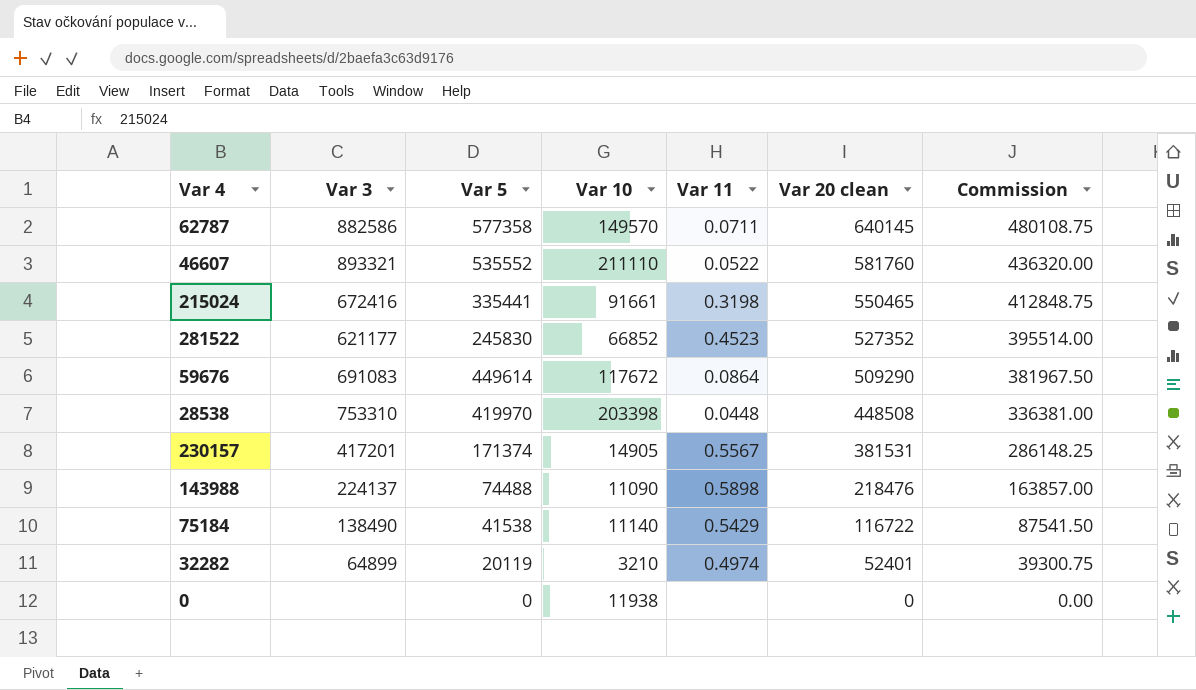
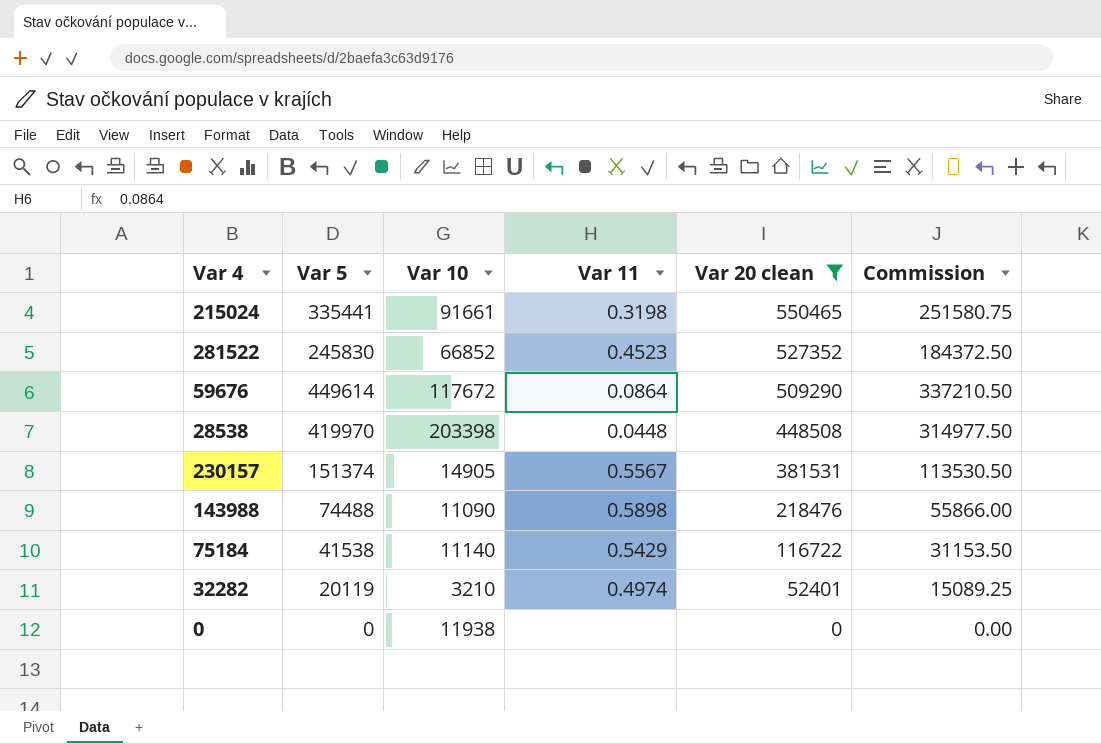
filter: none -> Var 20 clean <= 550465
column Var 3 | position: 2 -> none
column Commission | formula: [Var 20 clean] * 0.75 -> [Var 5] * 0.75
230157 | Var 5: 171374 -> 151374

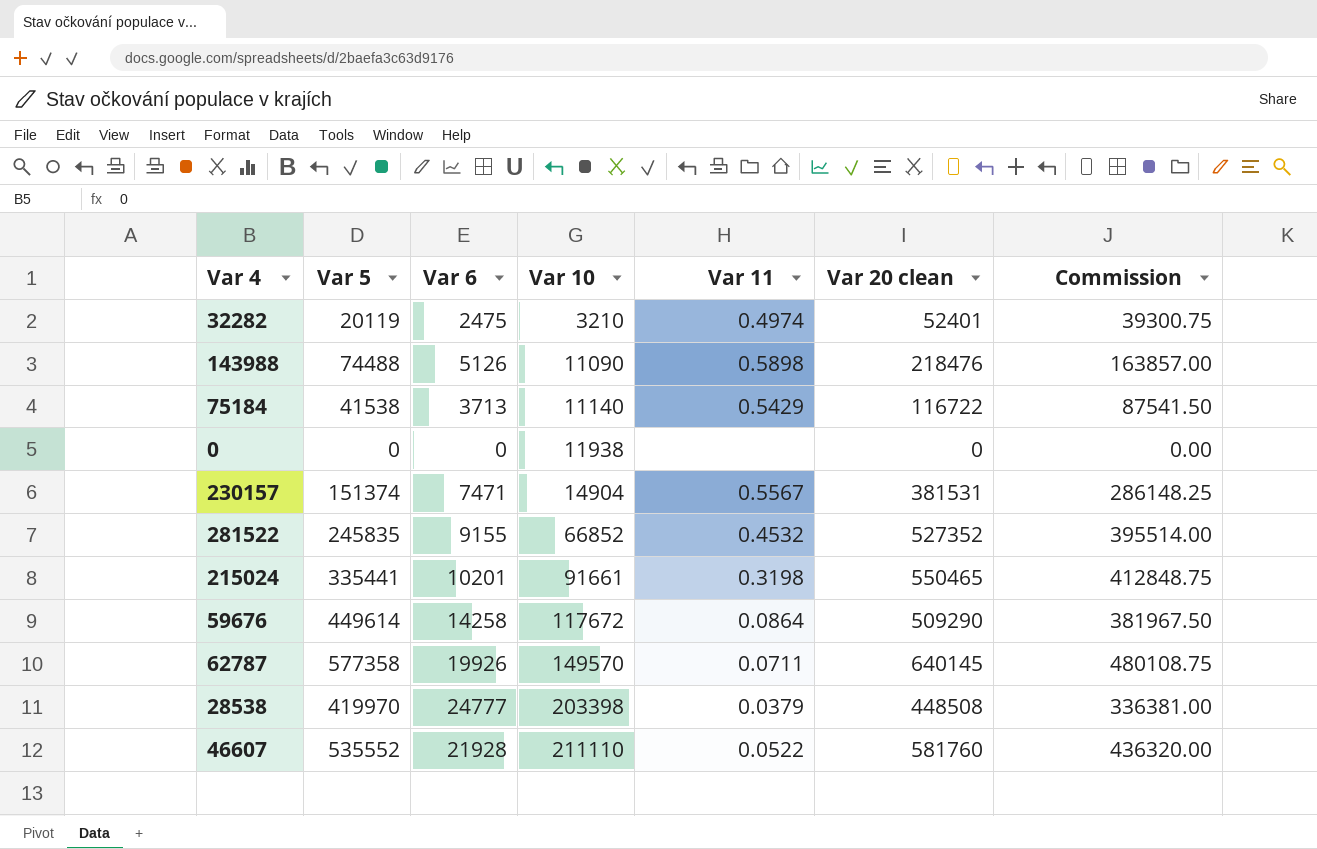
filter: Var 20 clean <= 550465 -> none
row order: Var 20 clean descending -> Var 10 ascending
column Var 6 | position: none -> 3
column Commission | formula: [Var 5] * 0.75 -> [Var 20 clean] * 0.75
230157 | Var 10: 14905 -> 14904
281522 | Var 5: 245830 -> 245835
281522 | Var 11: 0.4523 -> 0.4532
28538 | Var 11: 0.0448 -> 0.0379

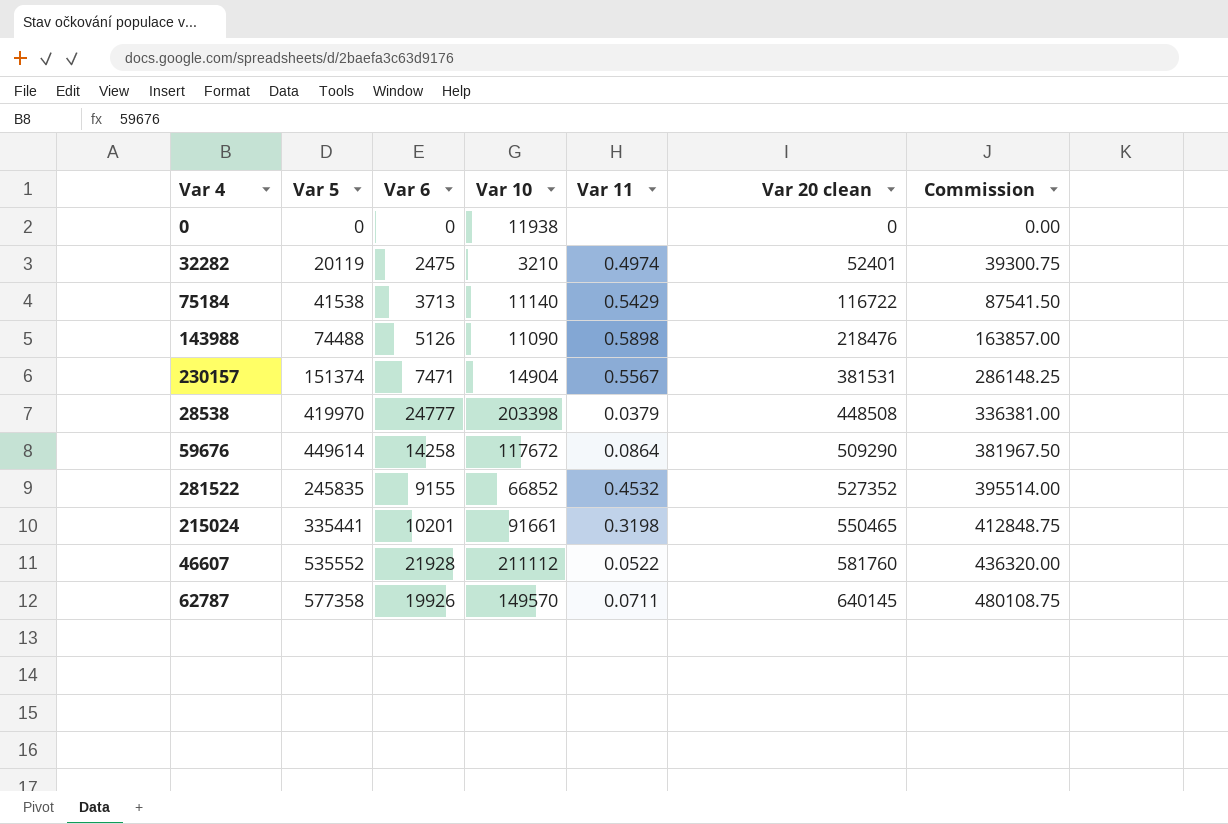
row order: Var 10 ascending -> Var 20 clean ascending
46607 | Var 10: 211110 -> 211112

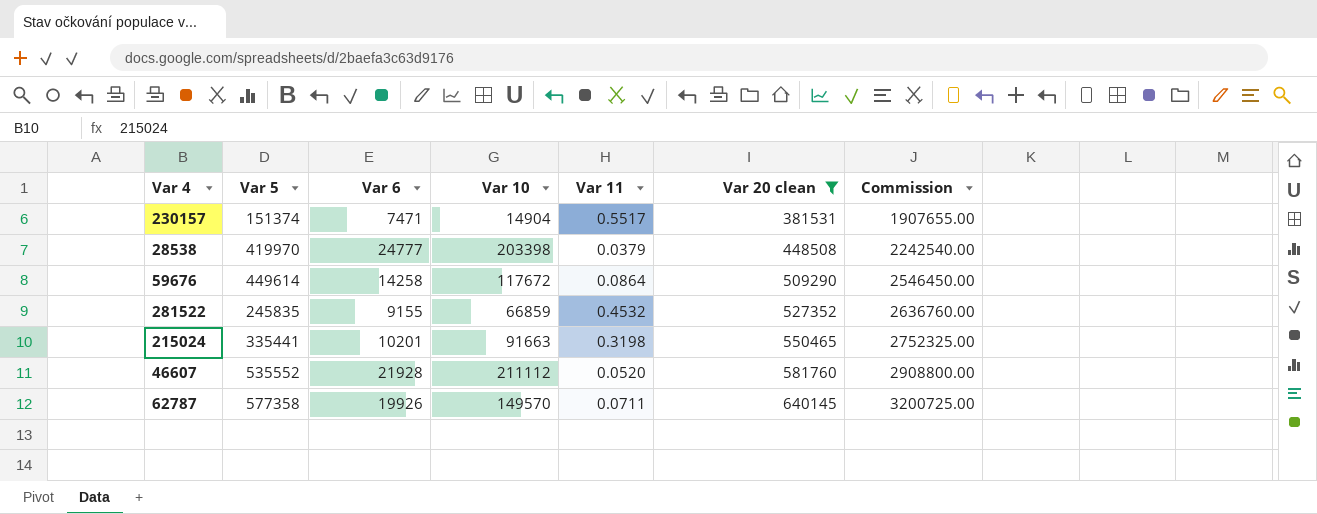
filter: none -> Var 20 clean >= 381531
column Commission | formula: [Var 20 clean] * 0.75 -> [Var 20 clean] * 5
230157 | Var 11: 0.5567 -> 0.5517
281522 | Var 10: 66852 -> 66859
215024 | Var 10: 91661 -> 91663
46607 | Var 11: 0.0522 -> 0.0520

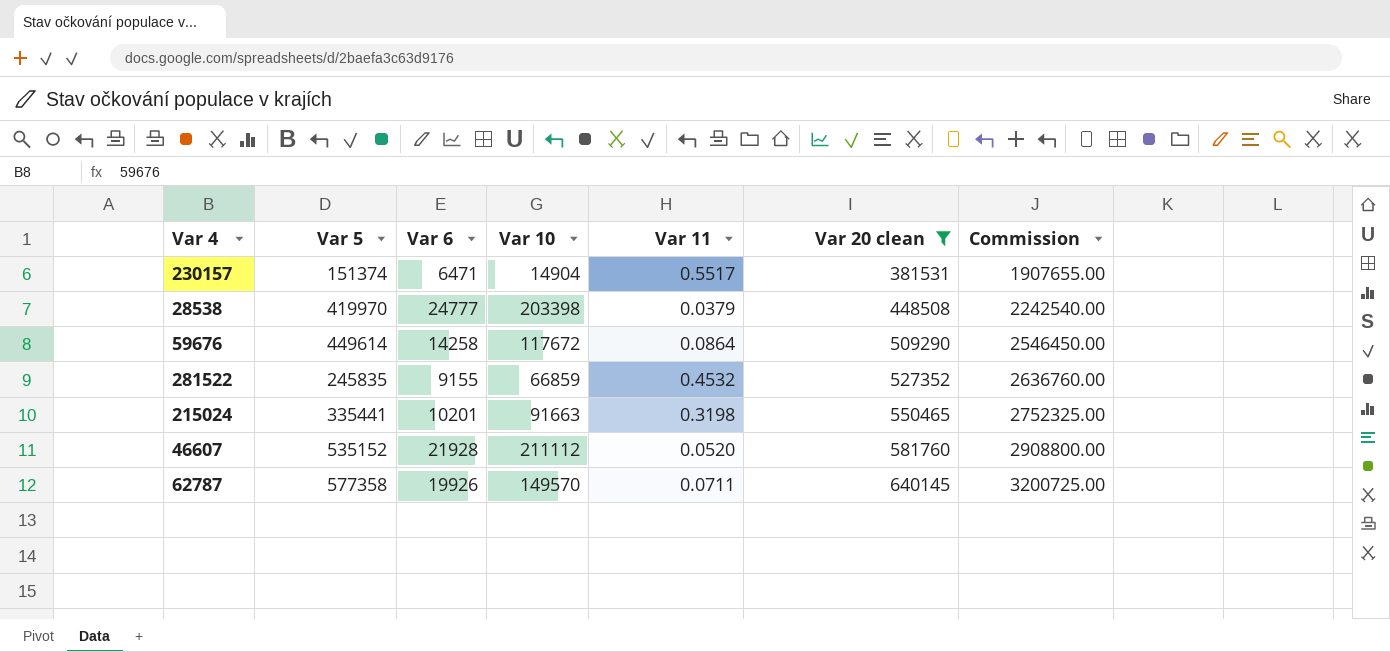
230157 | Var 6: 7471 -> 6471
46607 | Var 5: 535552 -> 535152

